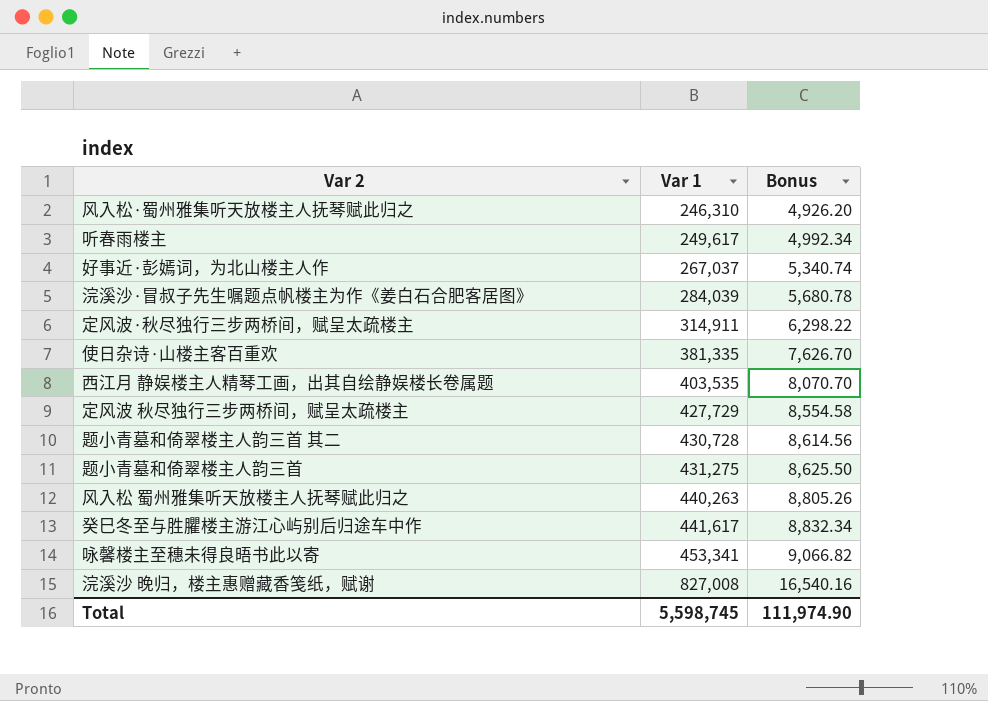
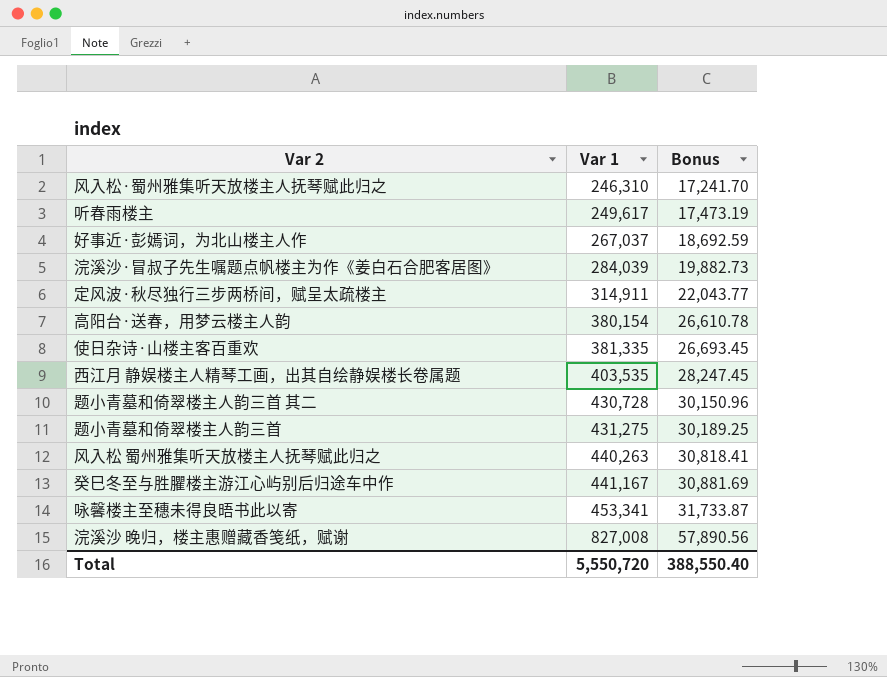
column Bonus | formula: [Var 1] * 0.02 -> [Var 1] * 0.07
row 定风波 秋尽独行三步两桥间，赋呈太疏楼主: 427,729 | 8,554.58 -> none
row 高阳台·送春，用梦云楼主人韵: none -> 380,154 | 26,610.78
癸巳冬至与胜臞楼主游江心屿别后归途车中作 | Var 1: 441,617 -> 441,167
Total | Var 1: 5,598,745 -> 5,550,720
Total | Bonus: 111,974.90 -> 388,550.40

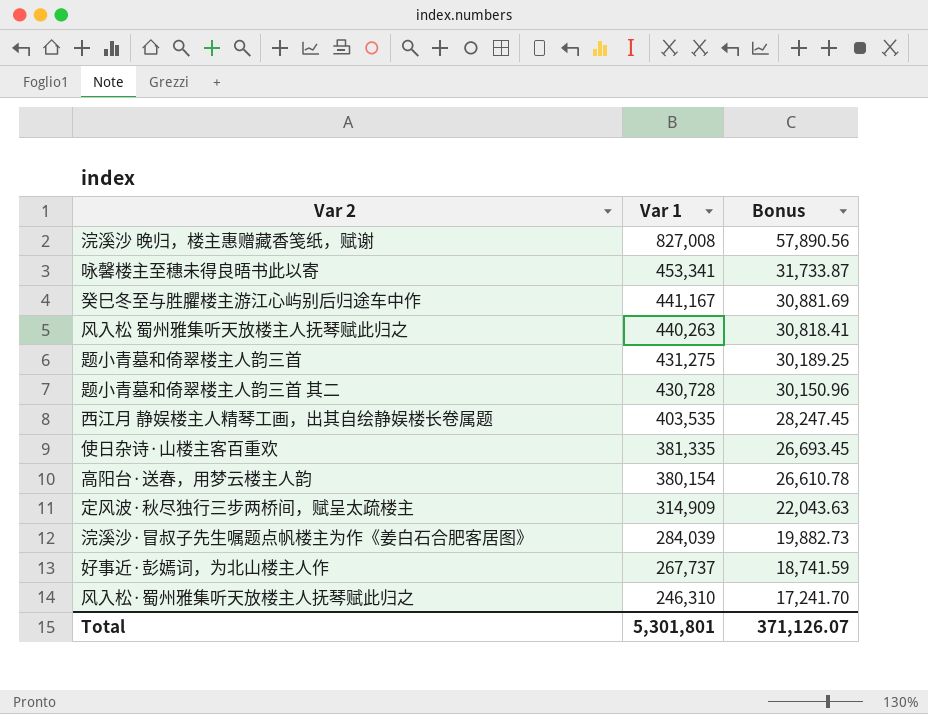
row order: Var 1 ascending -> Var 1 descending
row 听春雨楼主: 249,617 | 17,473.19 -> none
定风波·秋尽独行三步两桥间，赋呈太疏楼主 | Var 1: 314,911 -> 314,909
定风波·秋尽独行三步两桥间，赋呈太疏楼主 | Bonus: 22,043.77 -> 22,043.63
好事近·彭嫣词，为北山楼主人作 | Var 1: 267,037 -> 267,737
好事近·彭嫣词，为北山楼主人作 | Bonus: 18,692.59 -> 18,741.59
Total | Var 1: 5,550,720 -> 5,301,801
Total | Bonus: 388,550.40 -> 371,126.07

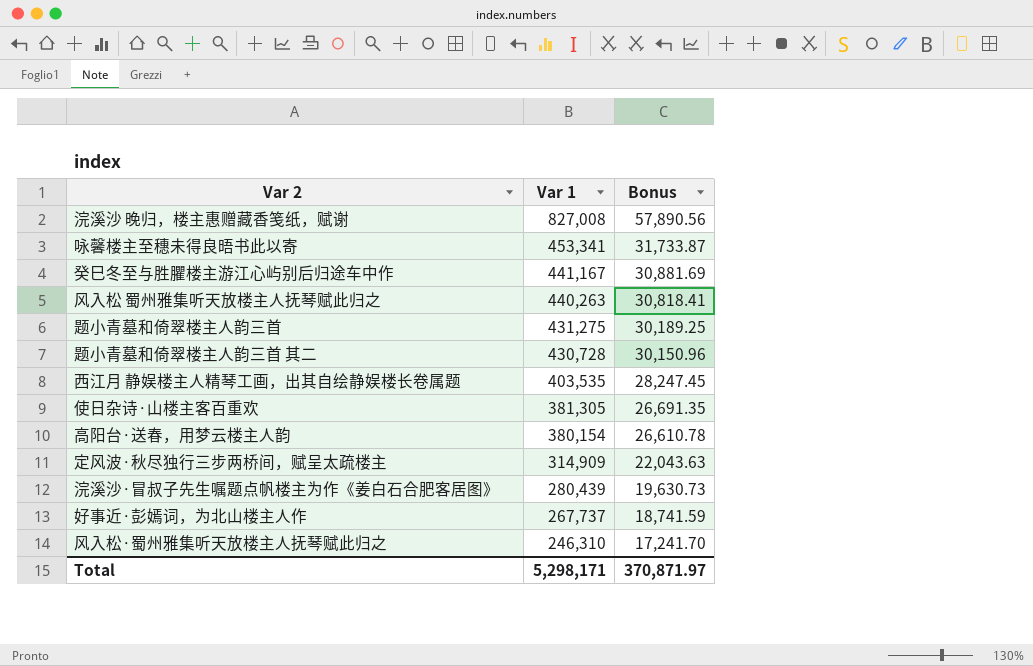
使日杂诗·山楼主客百重欢 | Var 1: 381,335 -> 381,305
使日杂诗·山楼主客百重欢 | Bonus: 26,693.45 -> 26,691.35
浣溪沙·冒叔子先生嘱题点帆楼主为作《姜白石合肥客居图》 | Var 1: 284,039 -> 280,439
浣溪沙·冒叔子先生嘱题点帆楼主为作《姜白石合肥客居图》 | Bonus: 19,882.73 -> 19,630.73
Total | Var 1: 5,301,801 -> 5,298,171
Total | Bonus: 371,126.07 -> 370,871.97

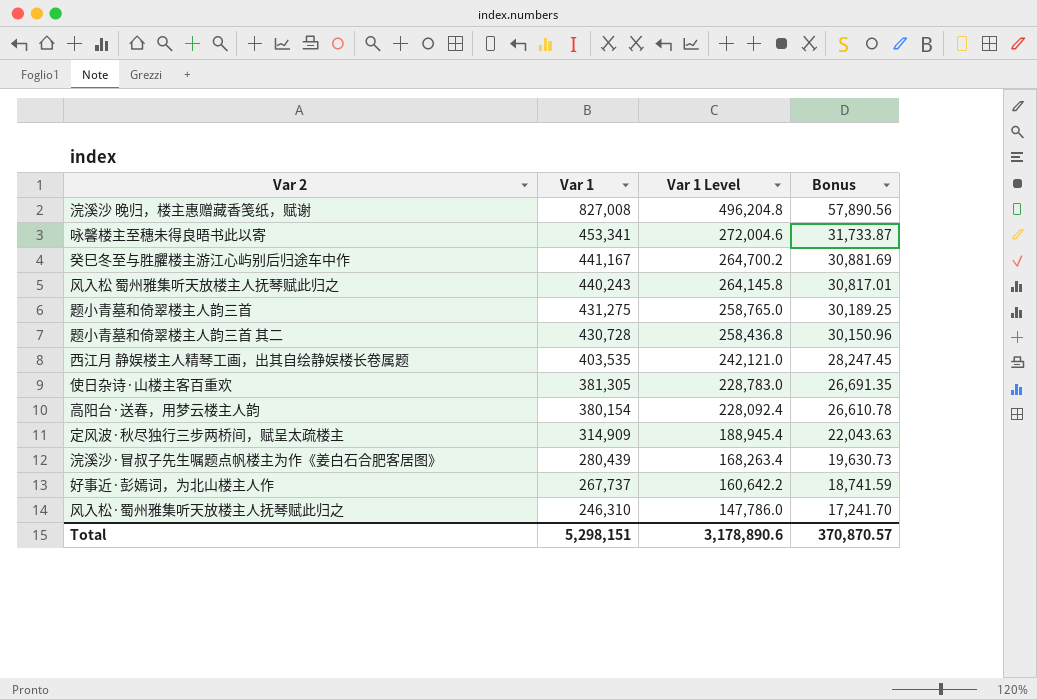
column Var 1 Level | formula: none -> [Var 1] * 0.6
风入松 蜀州雅集听天放楼主人抚琴赋此归之 | Var 1: 440,263 -> 440,243
风入松 蜀州雅集听天放楼主人抚琴赋此归之 | Bonus: 30,818.41 -> 30,817.01
Total | Var 1: 5,298,171 -> 5,298,151
Total | Bonus: 370,871.97 -> 370,870.57

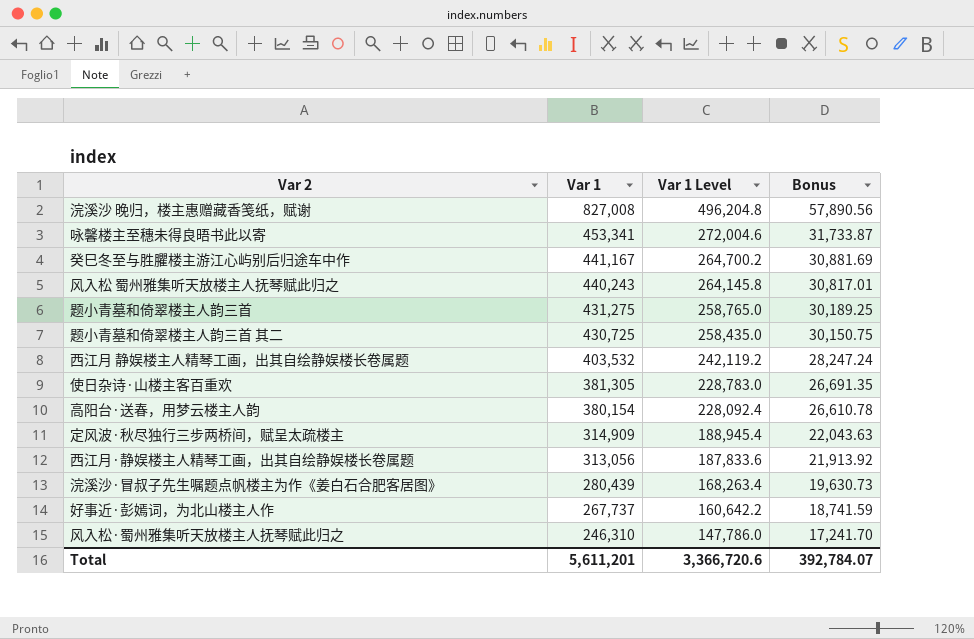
题小青墓和倚翠楼主人韵三首 其二 | Var 1: 430,728 -> 430,725
题小青墓和倚翠楼主人韵三首 其二 | Var 1 Level: 258,436.8 -> 258,435.0
题小青墓和倚翠楼主人韵三首 其二 | Bonus: 30,150.96 -> 30,150.75
西江月 静娱楼主人精琴工画，出其自绘静娱楼长卷属题 | Var 1: 403,535 -> 403,532
西江月 静娱楼主人精琴工画，出其自绘静娱楼长卷属题 | Var 1 Level: 242,121.0 -> 242,119.2
西江月 静娱楼主人精琴工画，出其自绘静娱楼长卷属题 | Bonus: 28,247.45 -> 28,247.24
row 西江月·静娱楼主人精琴工画，出其自绘静娱楼长卷属题: none -> 313,056 | 187,833.6 | 21,913.92
Total | Var 1: 5,298,151 -> 5,611,201
Total | Var 1 Level: 3,178,890.6 -> 3,366,720.6
Total | Bonus: 370,870.57 -> 392,784.07

